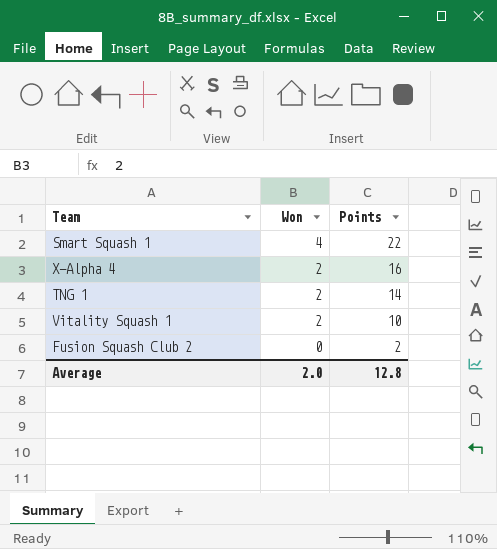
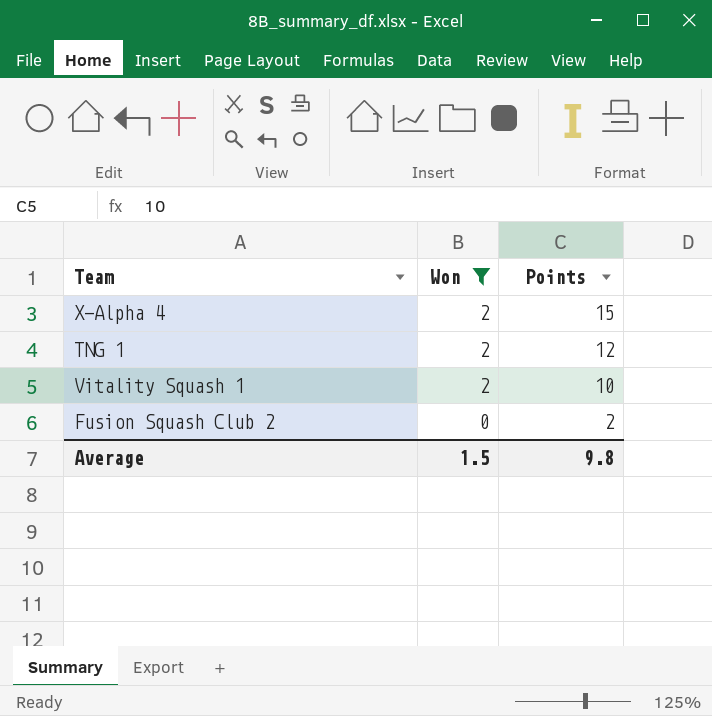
filter: none -> Won != 4
X-Alpha 4 | Points: 16 -> 15
TNG 1 | Points: 14 -> 12
Average | Won: 2.0 -> 1.5
Average | Points: 12.8 -> 9.8

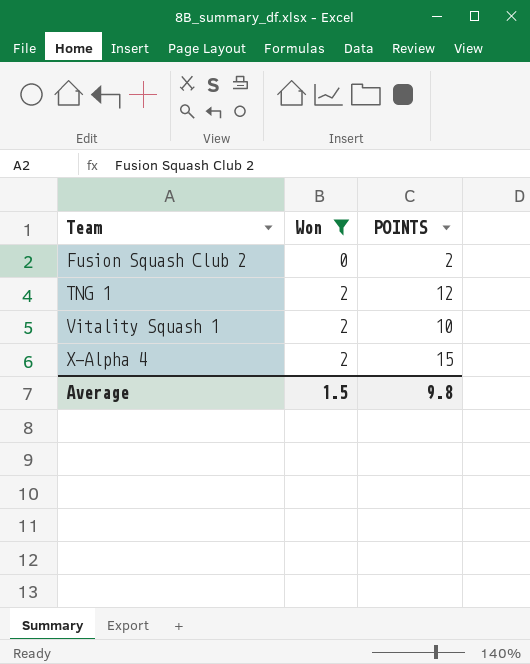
row order: Won descending -> Team ascending
column name: Points -> POINTS

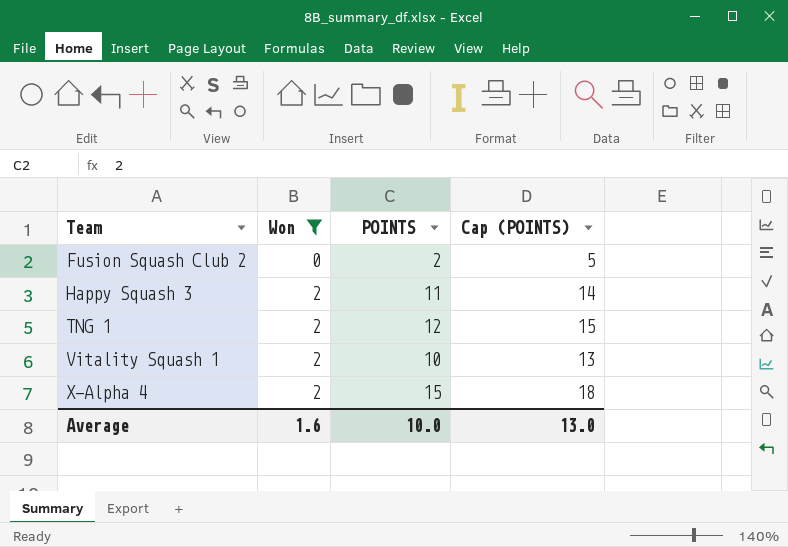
column Cap (POINTS) | formula: none -> [POINTS] + 3
row Happy Squash 3: none -> 2 | 11 | 14
Average | Won: 1.5 -> 1.6
Average | POINTS: 9.8 -> 10.0

